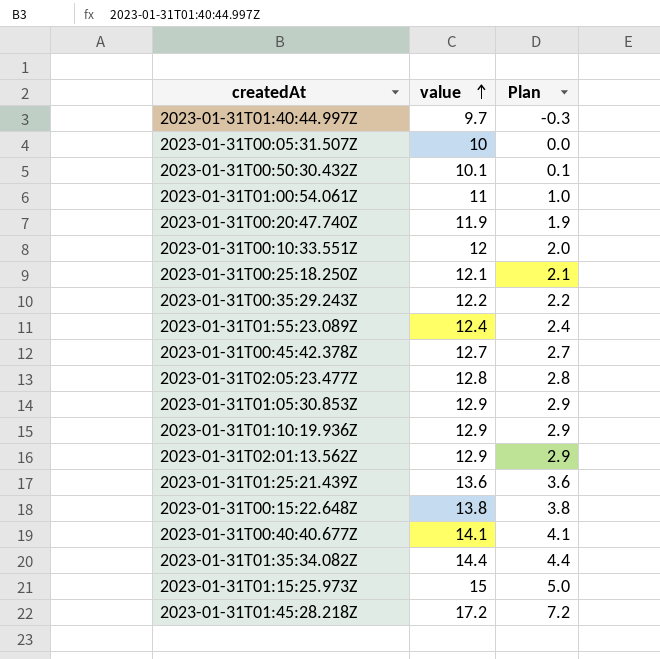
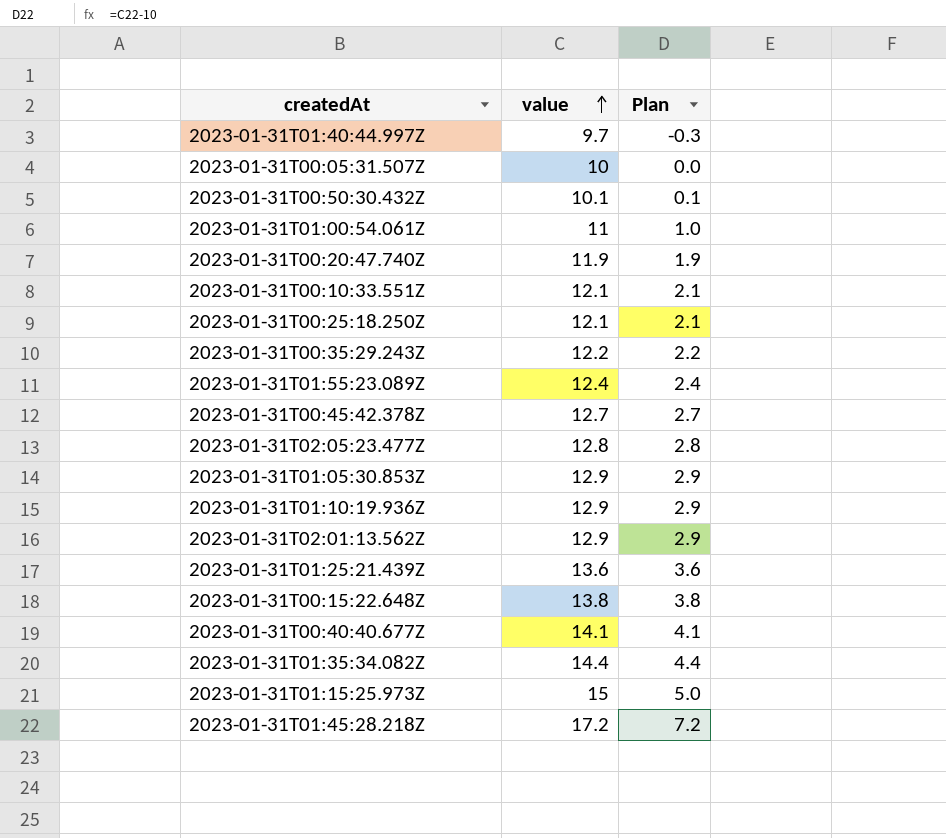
2023-01-31T00:10:33.551Z | value: 12 -> 12.1
2023-01-31T00:10:33.551Z | Plan: 2.0 -> 2.1

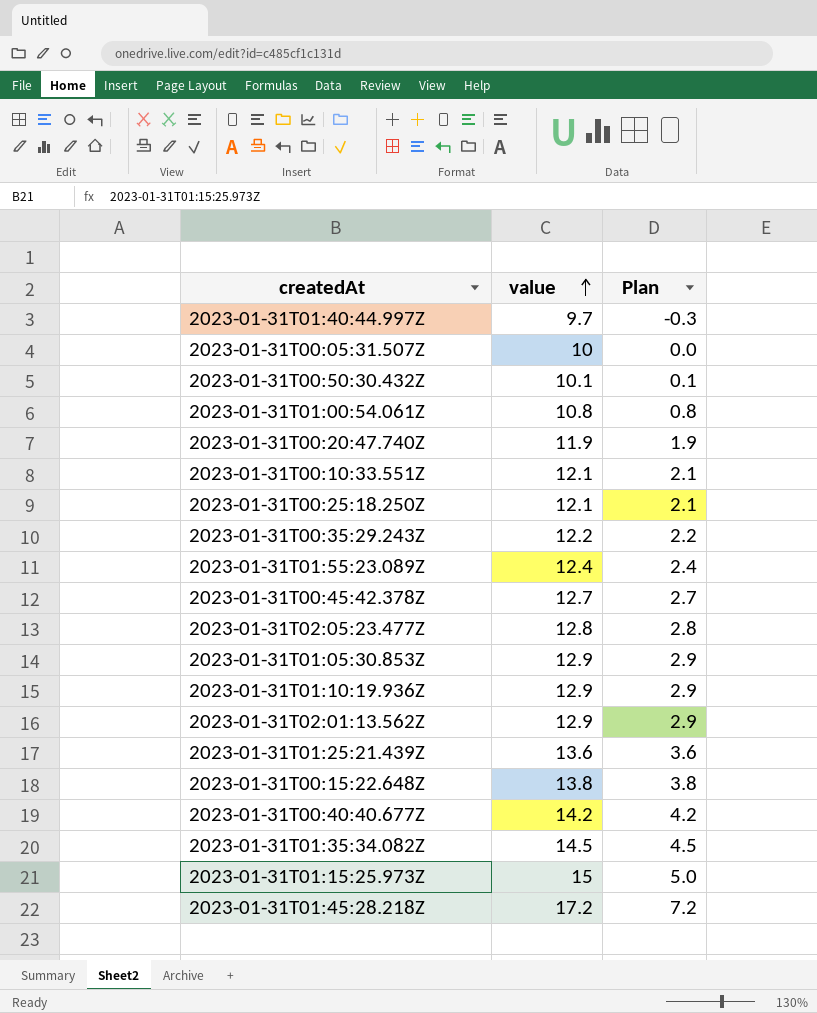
2023-01-31T01:00:54.061Z | value: 11 -> 10.8
2023-01-31T01:00:54.061Z | Plan: 1.0 -> 0.8
2023-01-31T00:40:40.677Z | value: 14.1 -> 14.2
2023-01-31T00:40:40.677Z | Plan: 4.1 -> 4.2
2023-01-31T01:35:34.082Z | value: 14.4 -> 14.5
2023-01-31T01:35:34.082Z | Plan: 4.4 -> 4.5

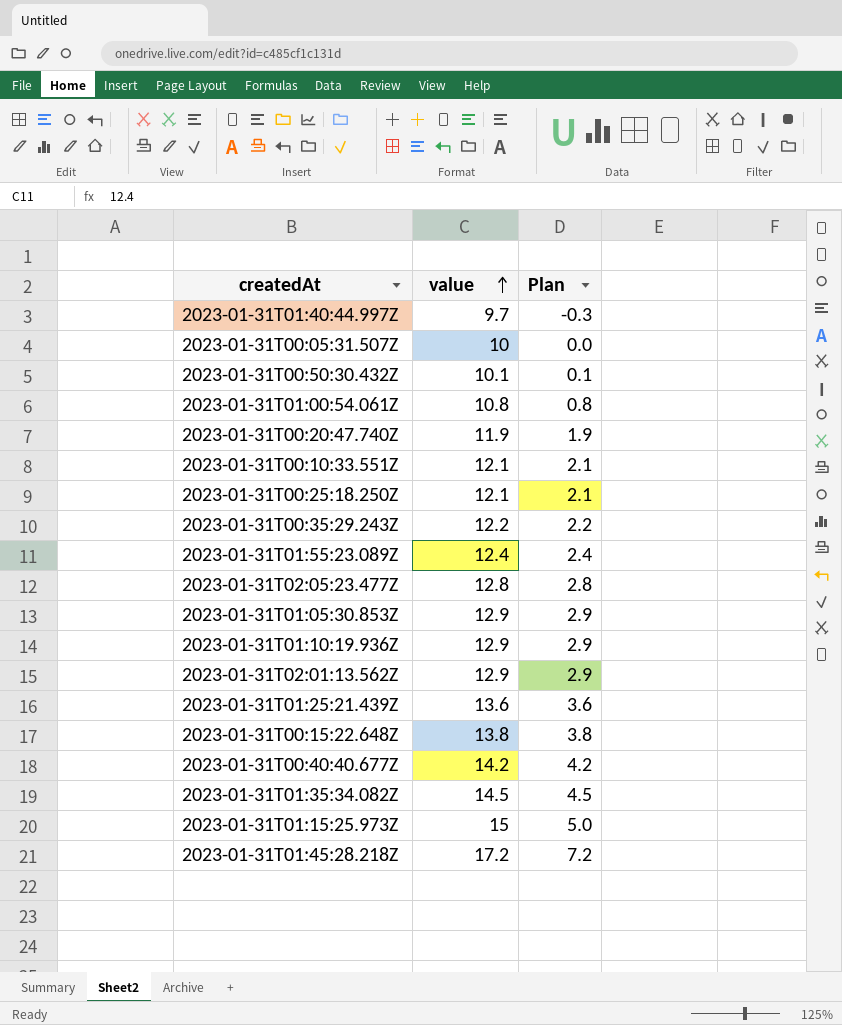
row 2023-01-31T00:45:42.378Z: 12.7 | 2.7 -> none

